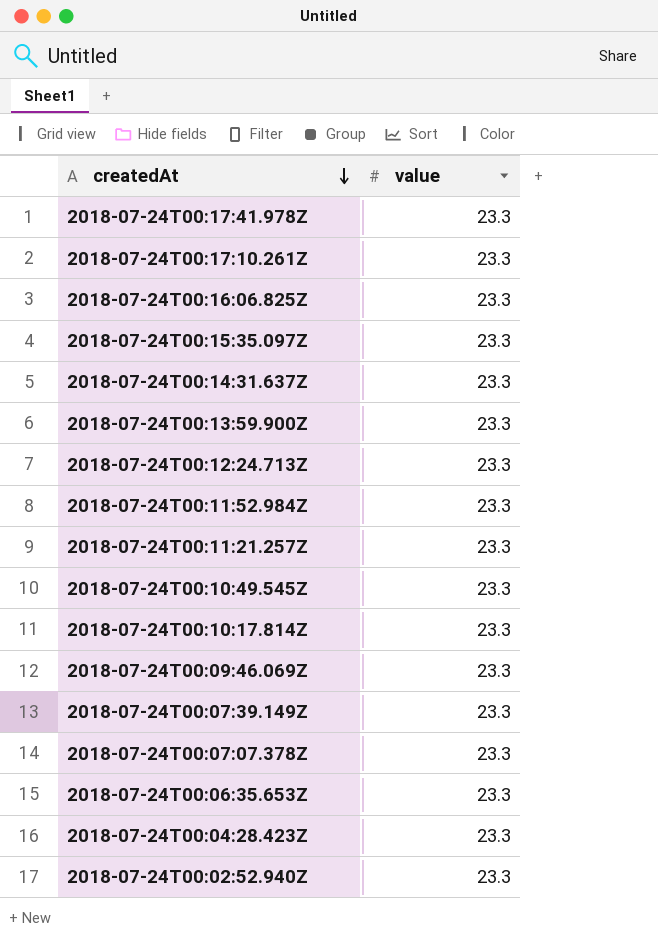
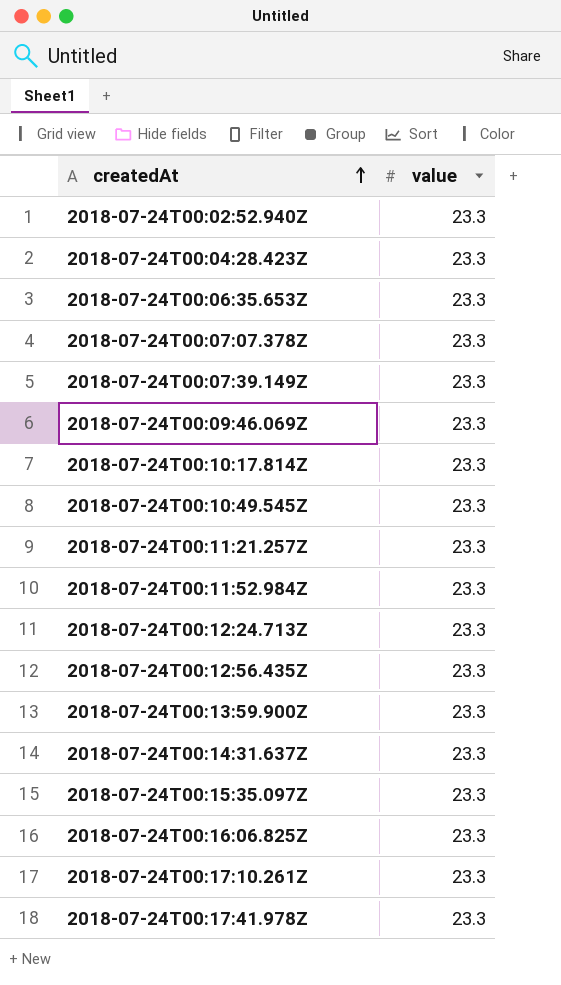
row order: createdAt descending -> createdAt ascending
row 2018-07-24T00:12:56.435Z: none -> 23.3

